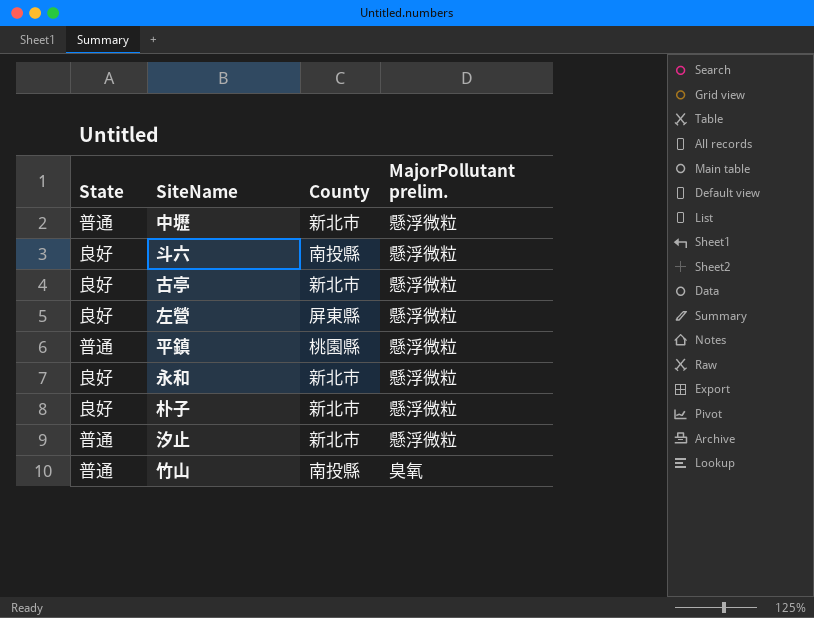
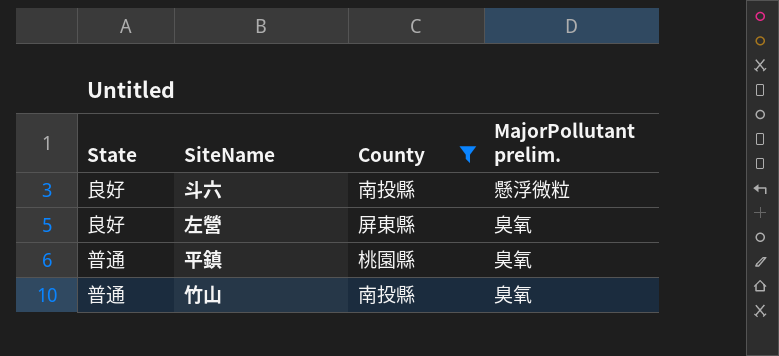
filter: none -> County != 新北市
左營 | MajorPollutant prelim.: 懸浮微粒 -> 臭氧
平鎮 | MajorPollutant prelim.: 懸浮微粒 -> 臭氧

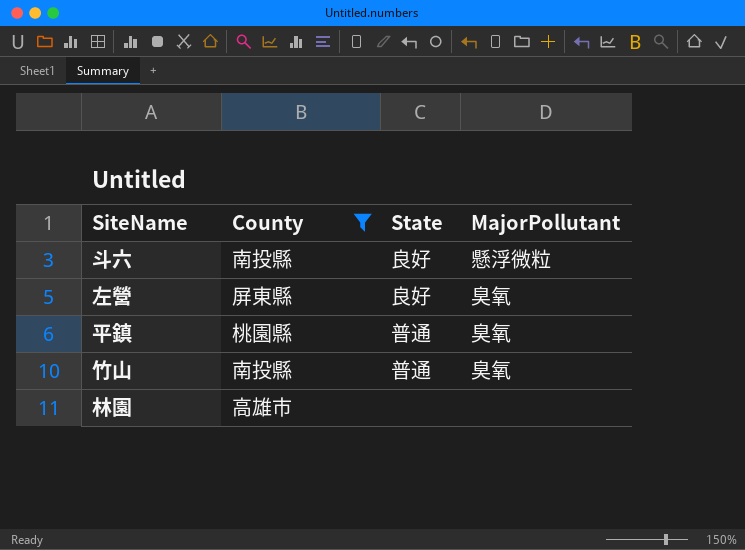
column State | position: 1 -> 3
column name: MajorPollutant prelim. -> MajorPollutant
row 林園: none -> 高雄市 | none | none

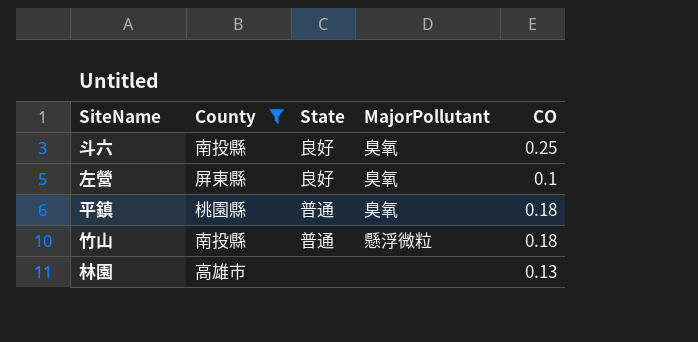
column CO | position: none -> 5
斗六 | MajorPollutant: 懸浮微粒 -> 臭氧
竹山 | MajorPollutant: 臭氧 -> 懸浮微粒

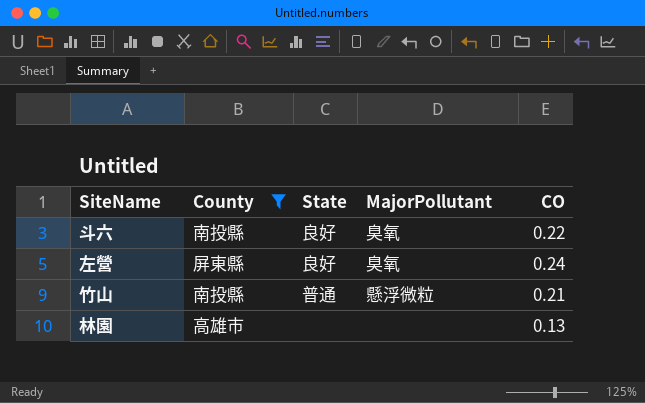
row 平鎮: 桃園縣 | 普通 | 臭氧 | 0.18 -> none
斗六 | CO: 0.25 -> 0.22
左營 | CO: 0.1 -> 0.24
竹山 | CO: 0.18 -> 0.21

